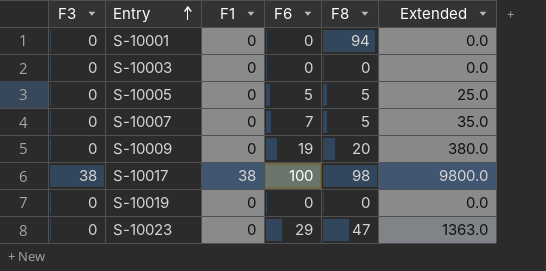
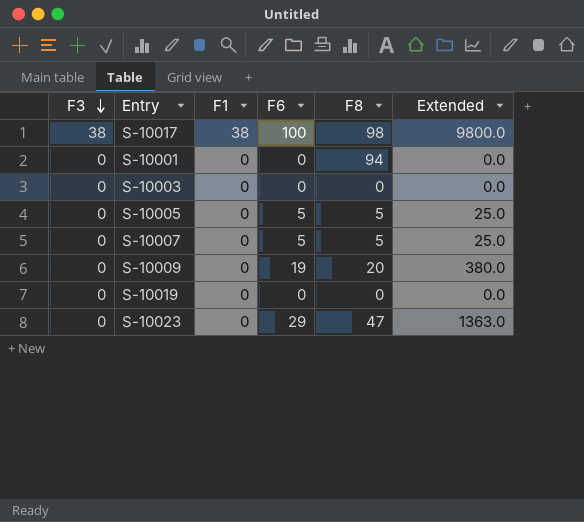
row order: Entry ascending -> F3 descending
S-10007 | F6: 7 -> 5
S-10007 | Extended: 35.0 -> 25.0

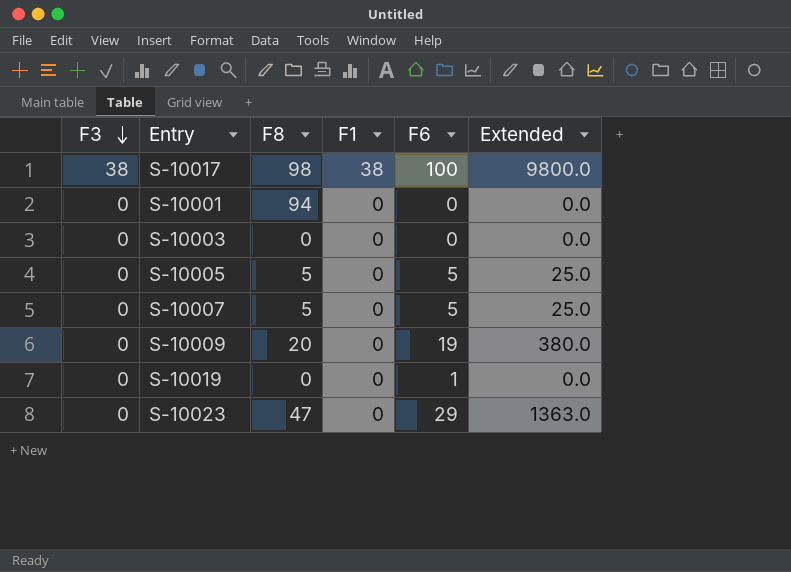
column F8 | position: 5 -> 3
S-10019 | F6: 0 -> 1

